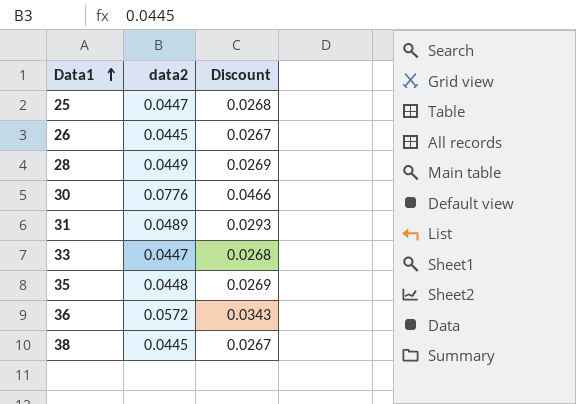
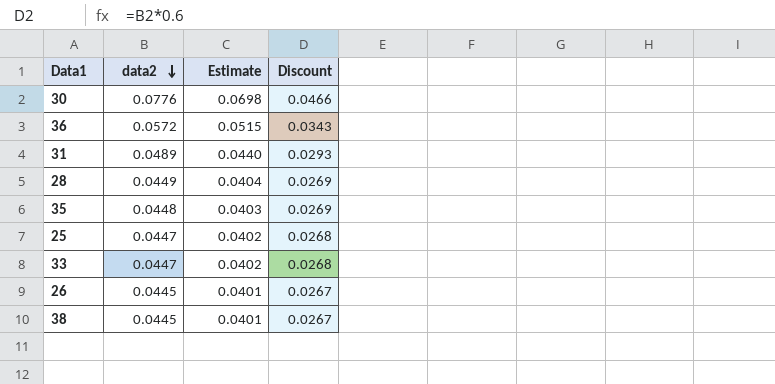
row order: Data1 ascending -> data2 descending
column Estimate | formula: none -> [data2] * 0.9

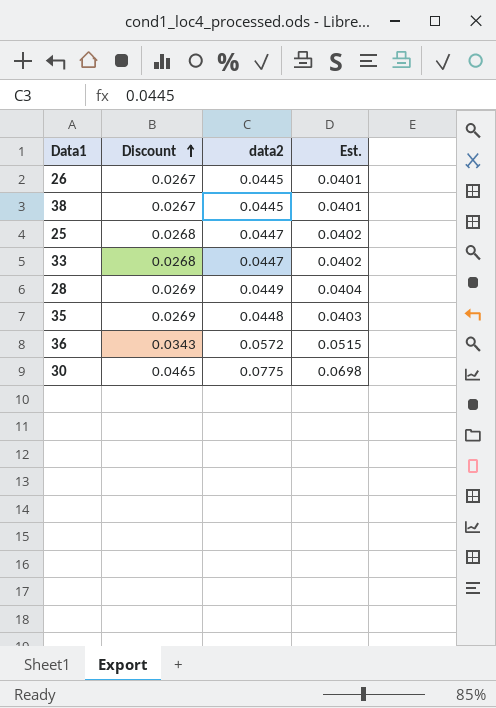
row order: data2 descending -> Discount ascending
column Discount | position: 4 -> 2
column name: Estimate -> Est.
row 31: 0.0489 | 0.0440 | 0.0293 -> none
30 | Discount: 0.0466 -> 0.0465
30 | data2: 0.0776 -> 0.0775

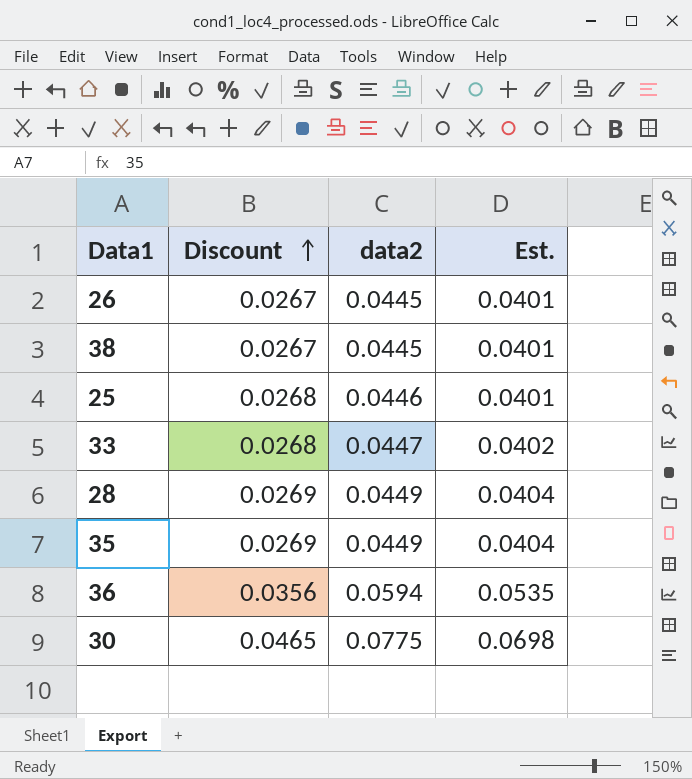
25 | data2: 0.0447 -> 0.0446
25 | Est.: 0.0402 -> 0.0401
35 | data2: 0.0448 -> 0.0449
35 | Est.: 0.0403 -> 0.0404
36 | Discount: 0.0343 -> 0.0356
36 | data2: 0.0572 -> 0.0594
36 | Est.: 0.0515 -> 0.0535

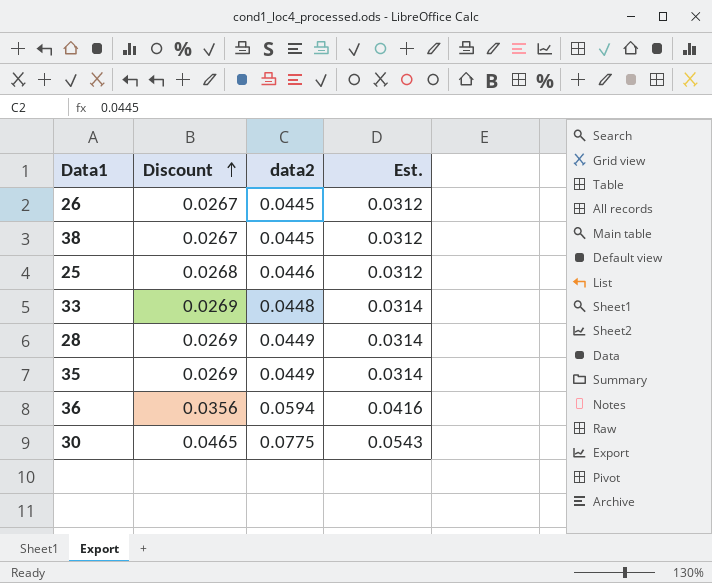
column Est. | formula: [data2] * 0.9 -> [data2] * 0.7
33 | Discount: 0.0268 -> 0.0269
33 | data2: 0.0447 -> 0.0448

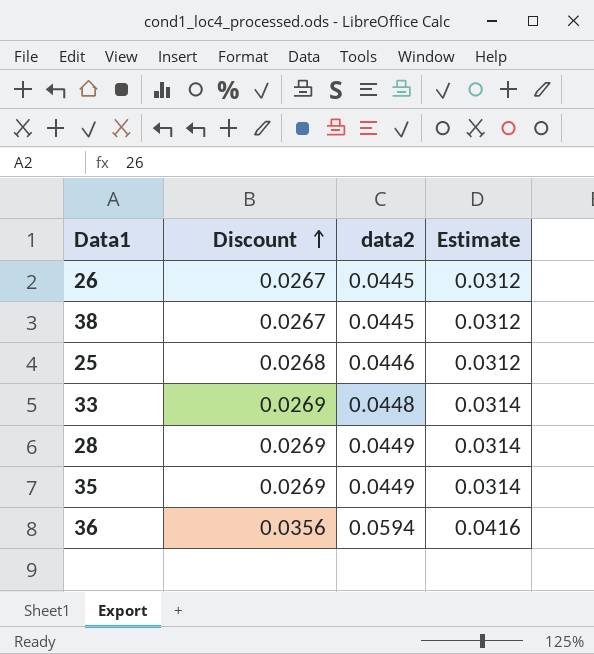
column name: Est. -> Estimate
row 30: 0.0465 | 0.0775 | 0.0543 -> none

